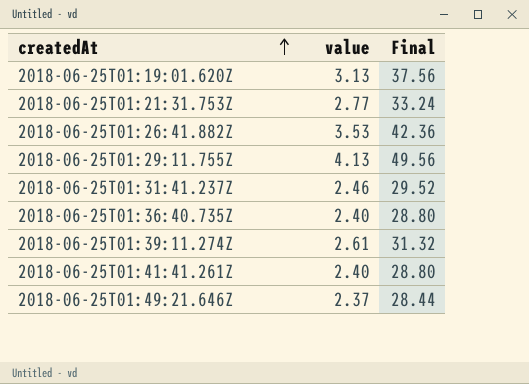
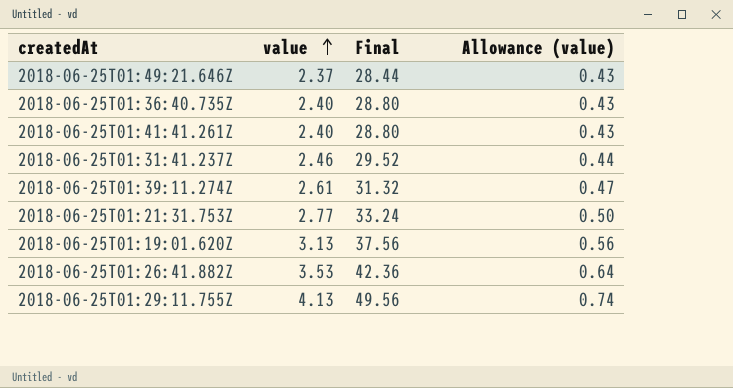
row order: createdAt ascending -> value ascending
column Allowance (value) | formula: none -> [value] * 0.18

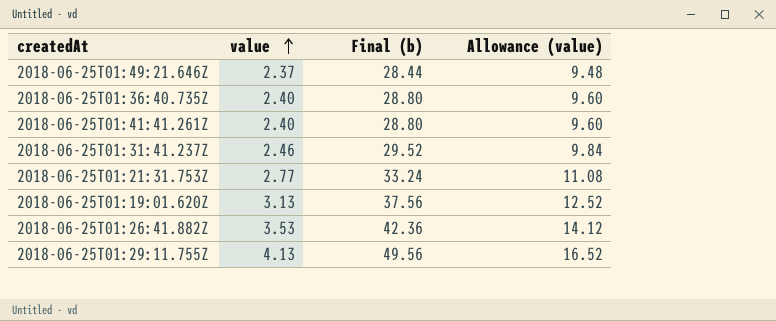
column name: Final -> Final (b)
column Allowance (value) | formula: [value] * 0.18 -> [value] * 4
row 2018-06-25T01:39:11.274Z: 2.61 | 31.32 | 0.47 -> none

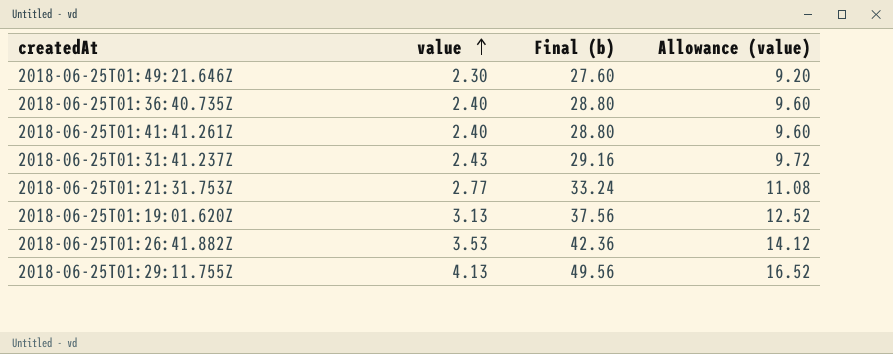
2018-06-25T01:49:21.646Z | value: 2.37 -> 2.30
2018-06-25T01:49:21.646Z | Final (b): 28.44 -> 27.60
2018-06-25T01:49:21.646Z | Allowance (value): 9.48 -> 9.20
2018-06-25T01:31:41.237Z | value: 2.46 -> 2.43
2018-06-25T01:31:41.237Z | Final (b): 29.52 -> 29.16
2018-06-25T01:31:41.237Z | Allowance (value): 9.84 -> 9.72

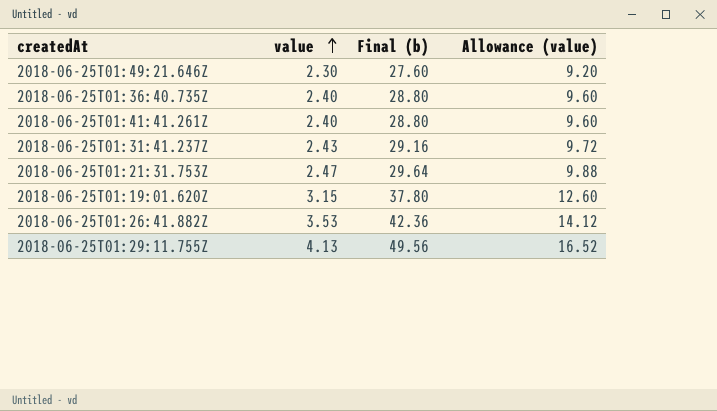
2018-06-25T01:21:31.753Z | value: 2.77 -> 2.47
2018-06-25T01:21:31.753Z | Final (b): 33.24 -> 29.64
2018-06-25T01:21:31.753Z | Allowance (value): 11.08 -> 9.88
2018-06-25T01:19:01.620Z | value: 3.13 -> 3.15
2018-06-25T01:19:01.620Z | Final (b): 37.56 -> 37.80
2018-06-25T01:19:01.620Z | Allowance (value): 12.52 -> 12.60

